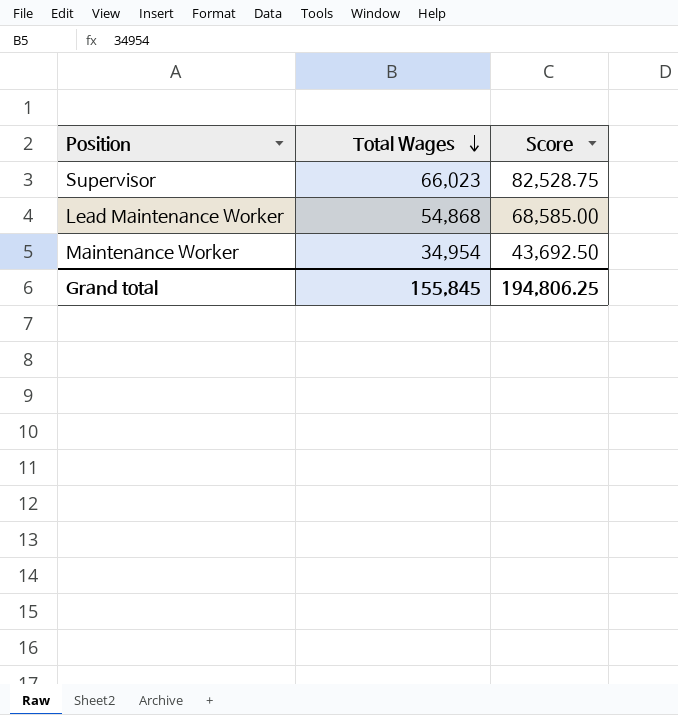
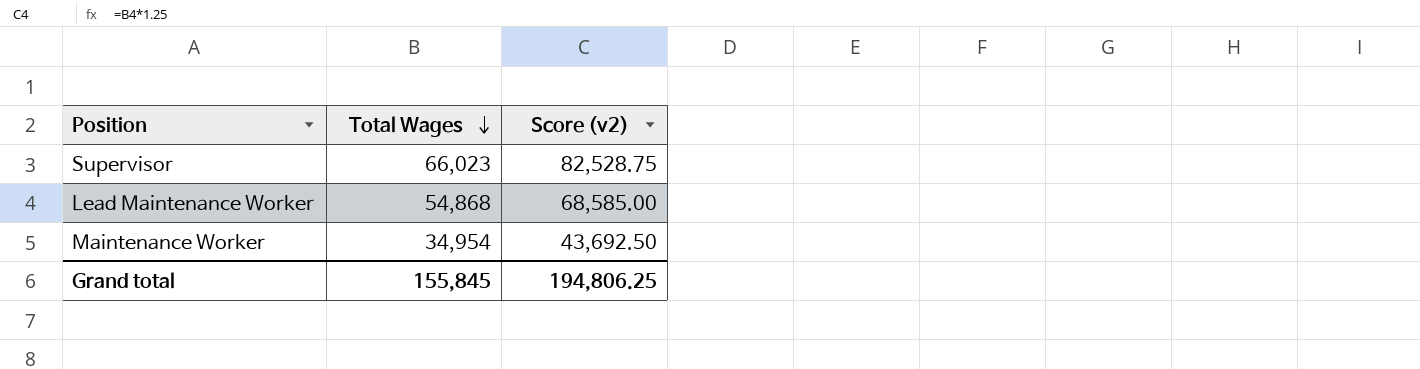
column name: Score -> Score (v2)

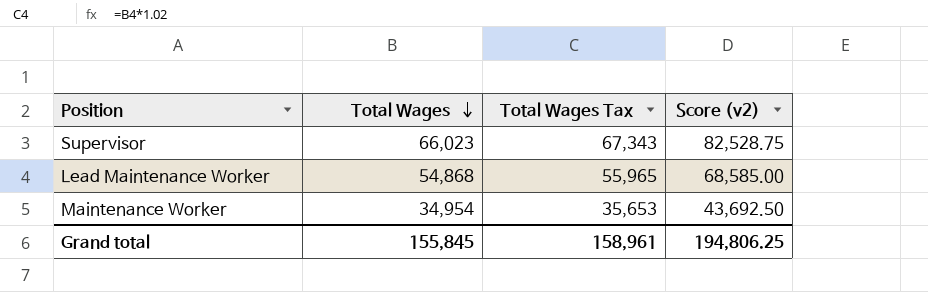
column Total Wages Tax | formula: none -> [Total Wages] * 1.02

